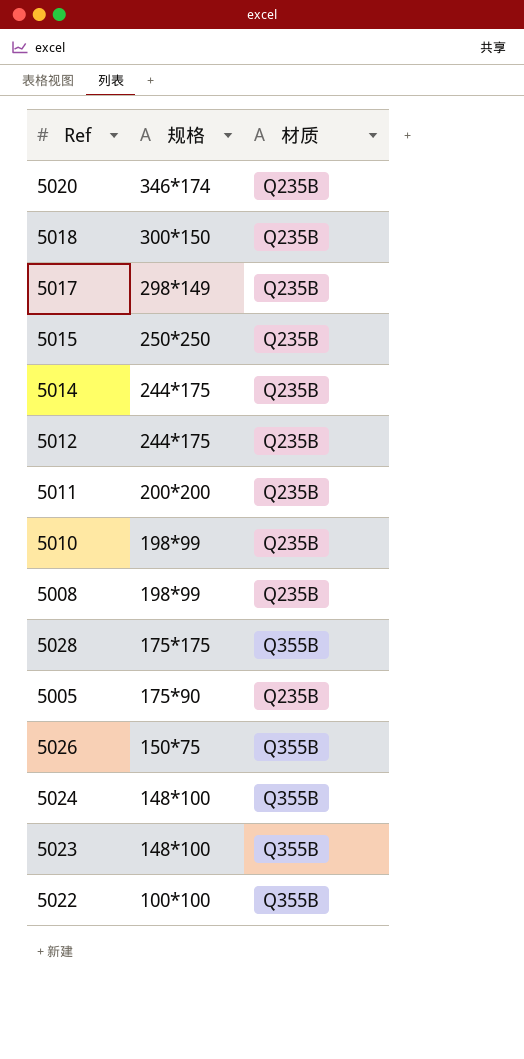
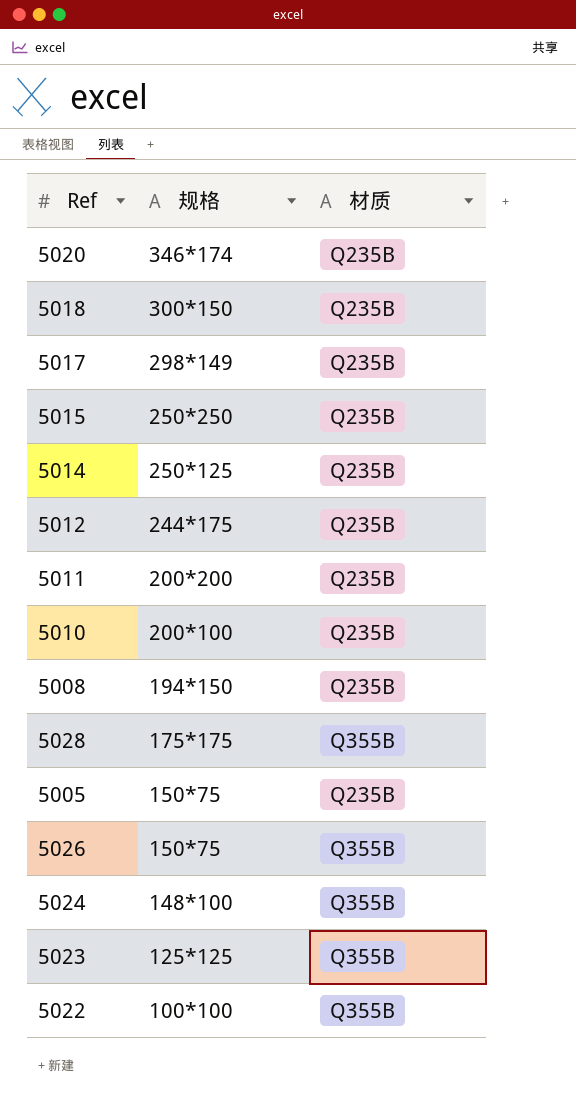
5014 | 规格: 244*175 -> 250*125
5010 | 规格: 198*99 -> 200*100
5008 | 规格: 198*99 -> 194*150
5005 | 规格: 175*90 -> 150*75
5023 | 规格: 148*100 -> 125*125

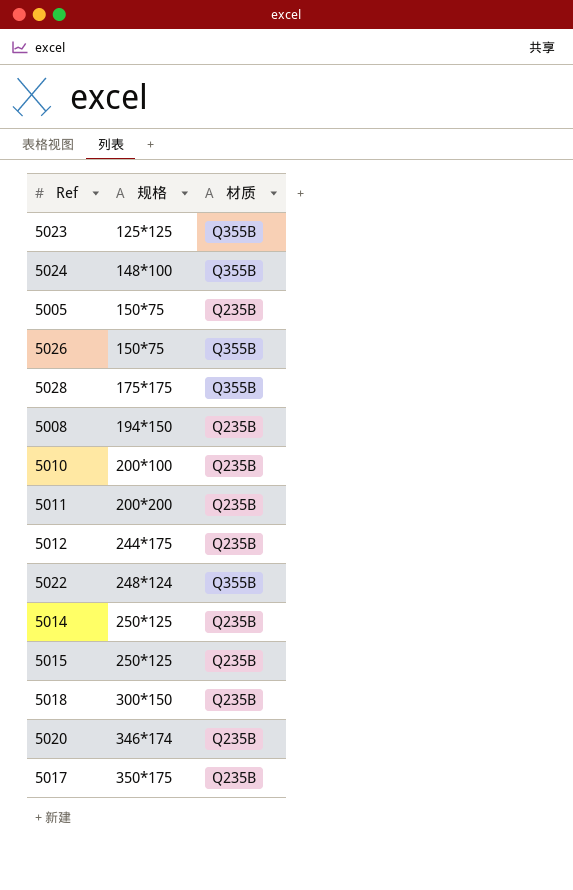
row order: 规格 descending -> 规格 ascending
5022 | 规格: 100*100 -> 248*124
5015 | 规格: 250*250 -> 250*125
5017 | 规格: 298*149 -> 350*175

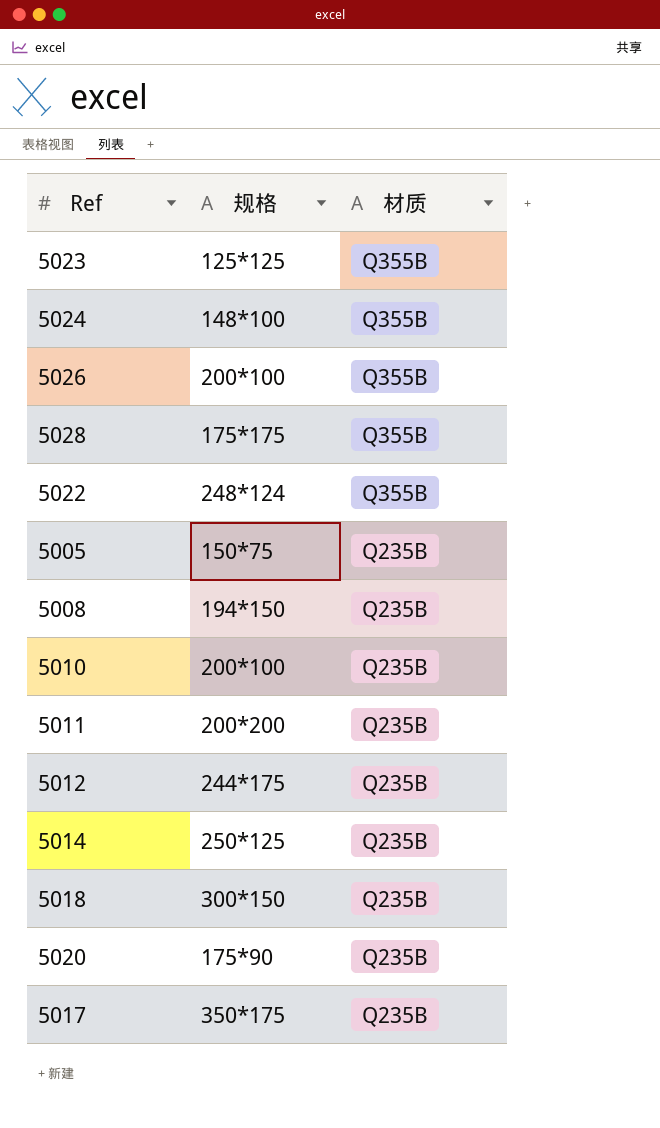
row order: 规格 ascending -> 材质 descending
row 5015: 250*125 | Q235B -> none
5026 | 规格: 150*75 -> 200*100
5020 | 规格: 346*174 -> 175*90

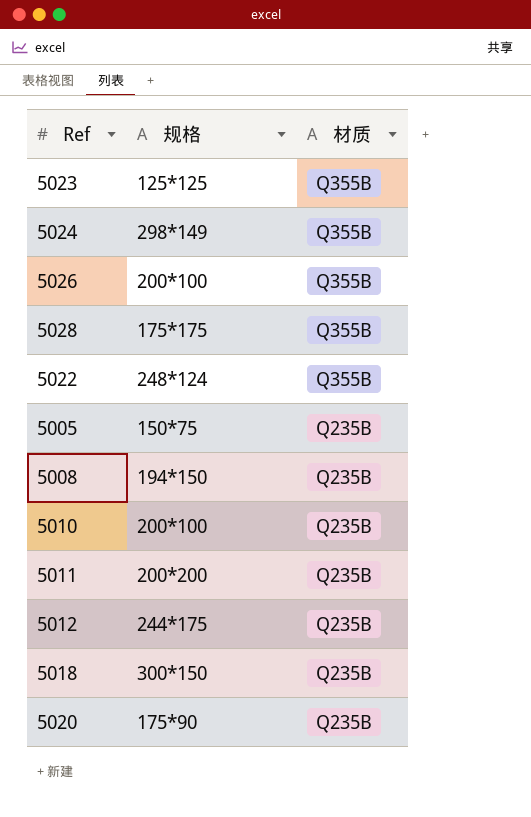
row 5014: 250*125 | Q235B -> none
row 5017: 350*175 | Q235B -> none
5024 | 规格: 148*100 -> 298*149

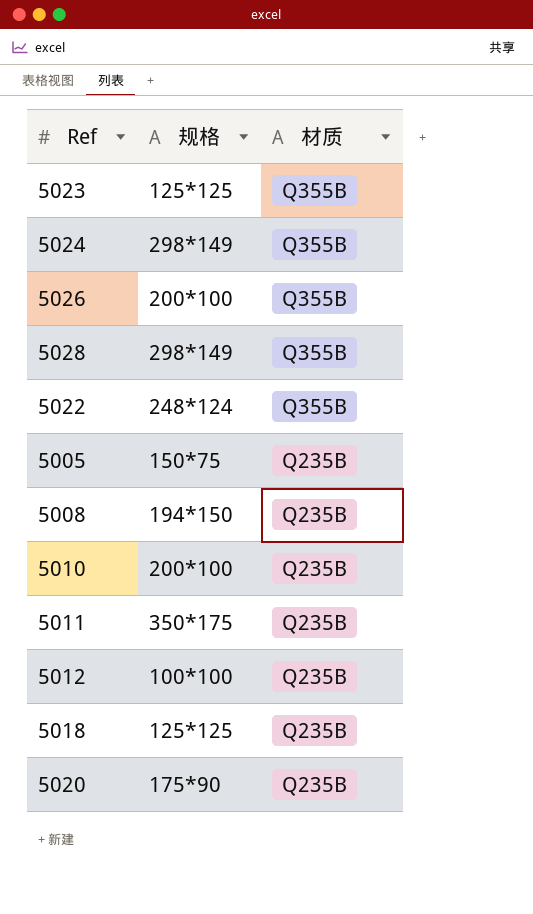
5028 | 规格: 175*175 -> 298*149
5011 | 规格: 200*200 -> 350*175
5012 | 规格: 244*175 -> 100*100
5018 | 规格: 300*150 -> 125*125

